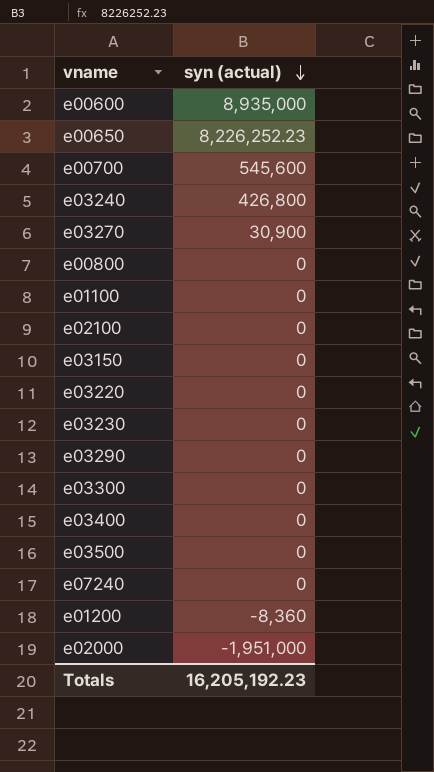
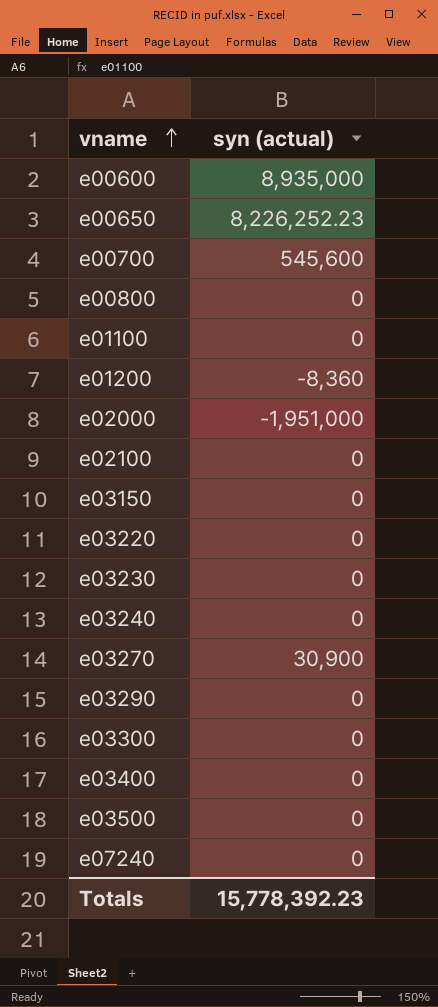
row order: syn (actual) descending -> vname ascending
e03240 | syn (actual): 426,800 -> 0
Totals | syn (actual): 16,205,192.23 -> 15,778,392.23

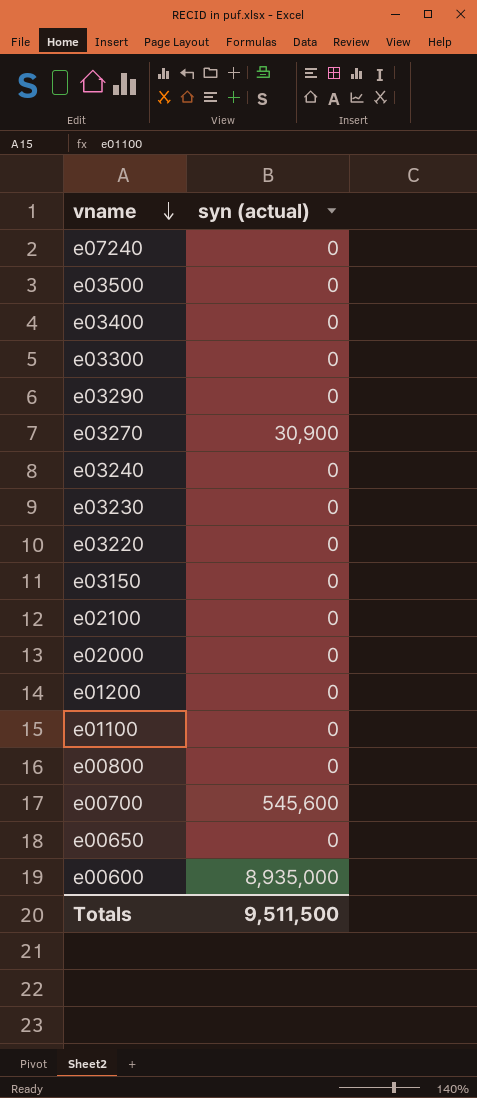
row order: vname ascending -> vname descending
e02000 | syn (actual): -1,951,000 -> 0
e01200 | syn (actual): -8,360 -> 0
e00650 | syn (actual): 8,226,252.23 -> 0
Totals | syn (actual): 15,778,392.23 -> 9,511,500

